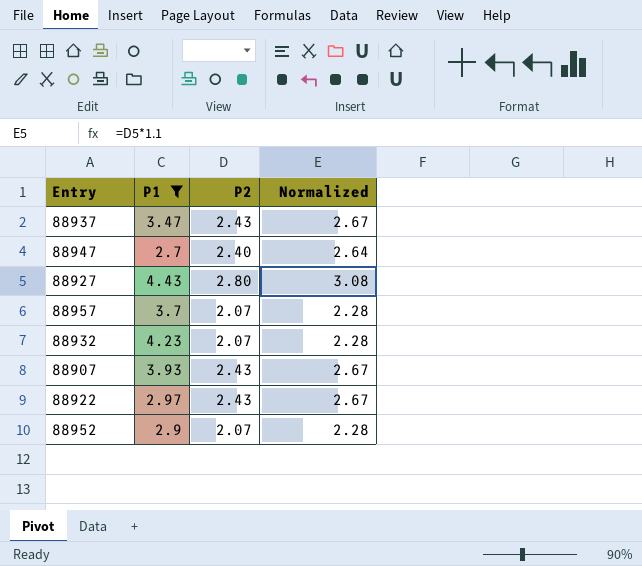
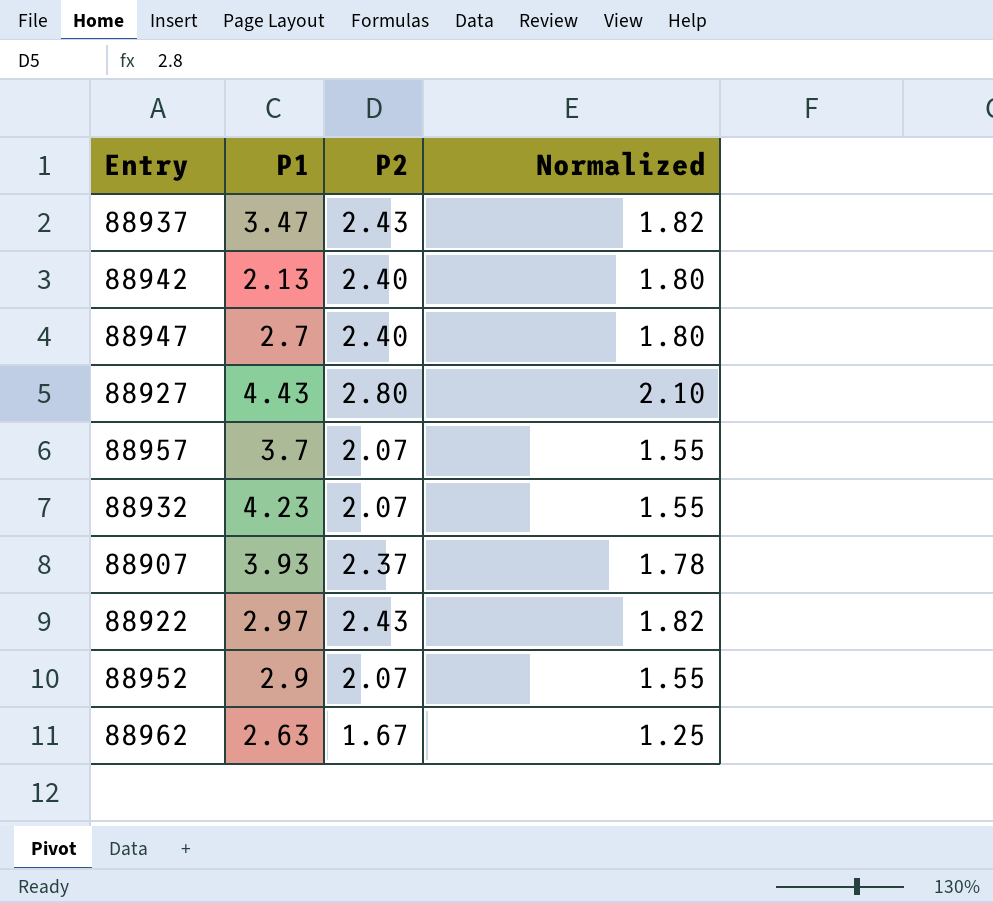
filter: P1 >= 2.7 -> none
column Normalized | formula: [P2] * 1.1 -> [P2] * 0.75
88907 | P2: 2.43 -> 2.37

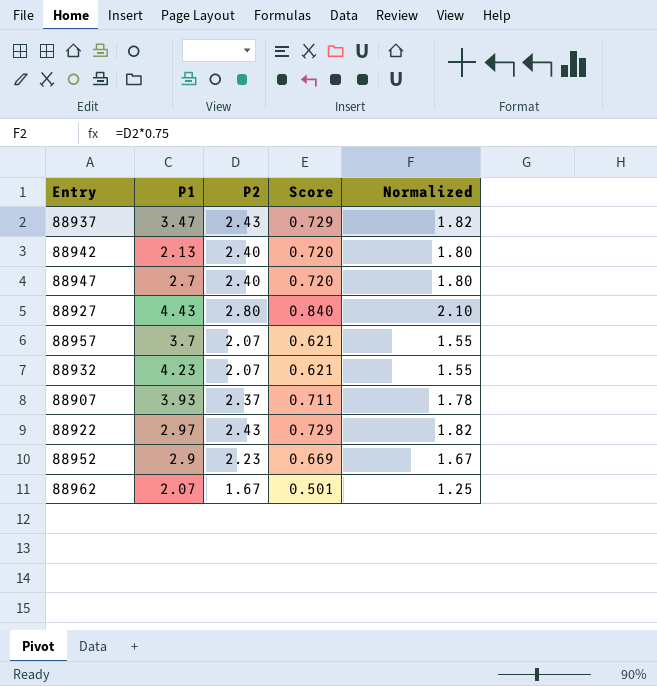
column Score | formula: none -> [P2] * 0.3
88952 | P2: 2.07 -> 2.23
88952 | Normalized: 1.55 -> 1.67
88962 | P1: 2.63 -> 2.07

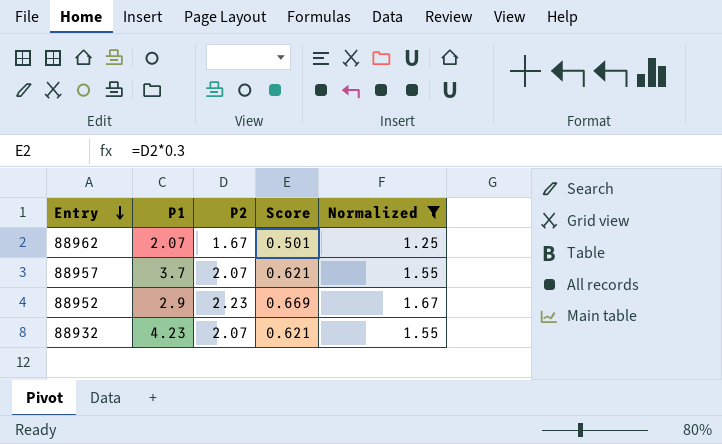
filter: none -> Normalized <= 1.67
row order: none -> Entry descending

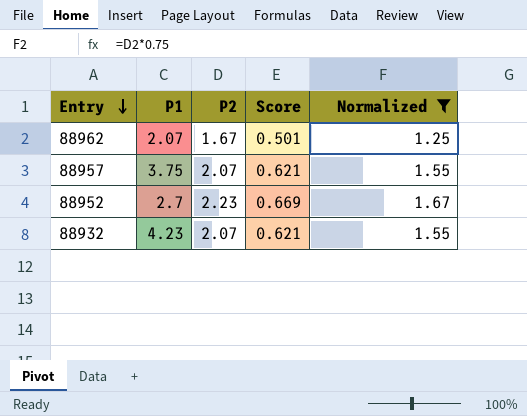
88957 | P1: 3.7 -> 3.75
88952 | P1: 2.9 -> 2.7

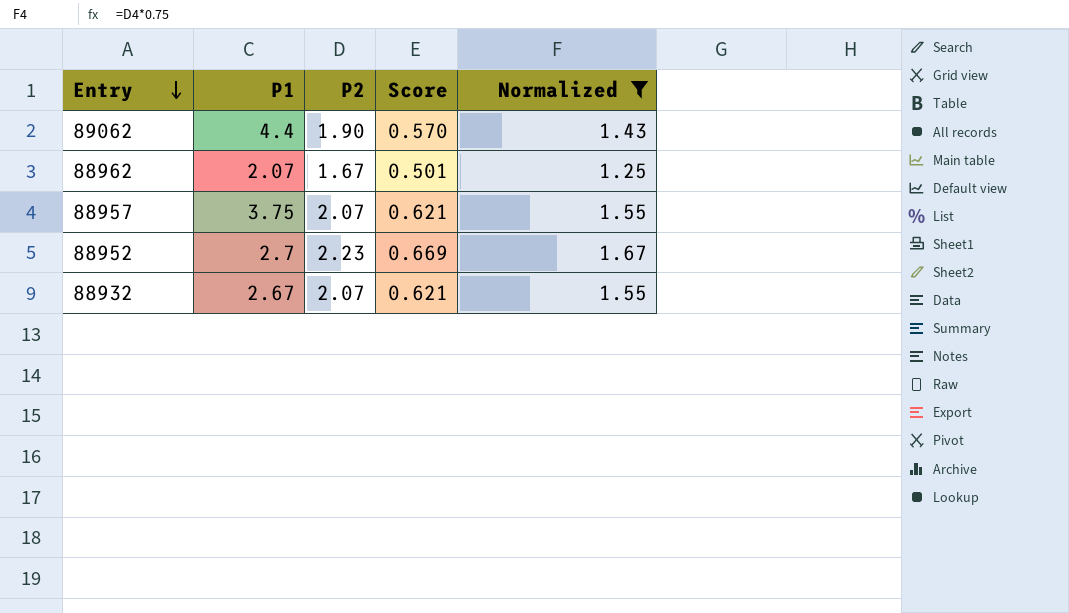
row 89062: none -> 4.4 | 1.90 | 0.570 | 1.43
88932 | P1: 4.23 -> 2.67

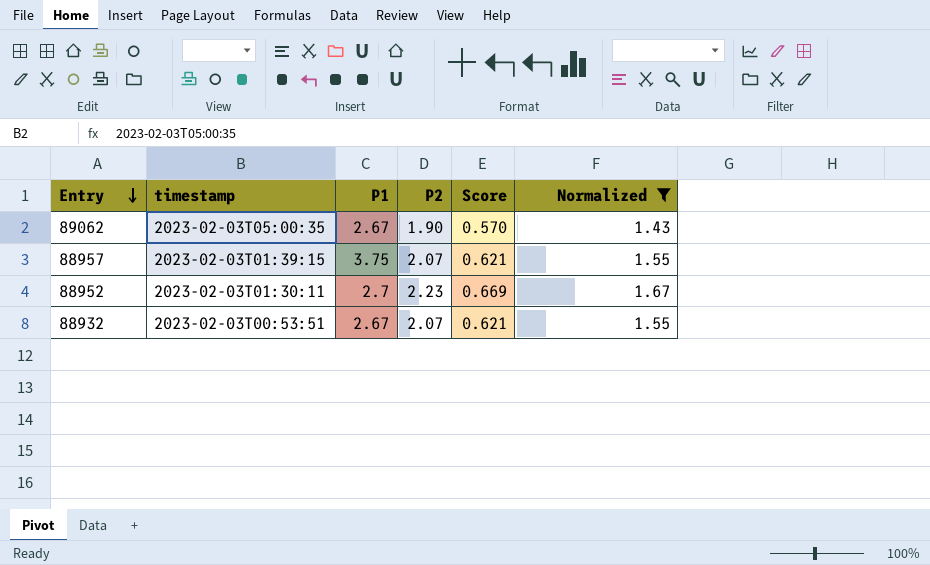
column timestamp | position: none -> 2
row 88962: 2.07 | 1.67 | 0.501 | 1.25 -> none
89062 | P1: 4.4 -> 2.67

